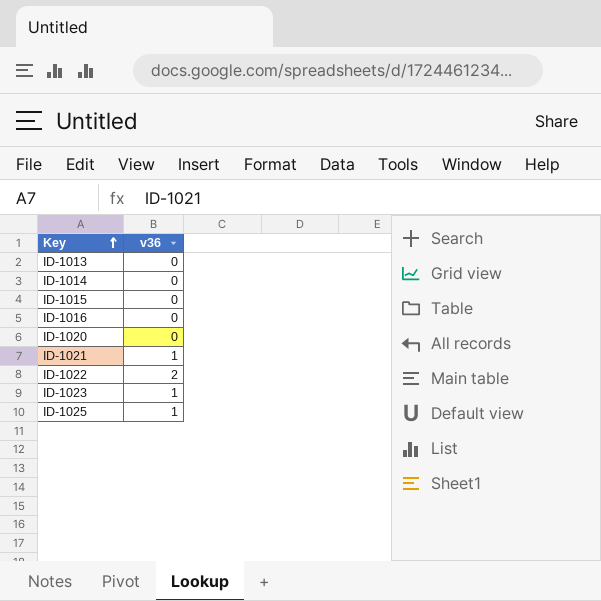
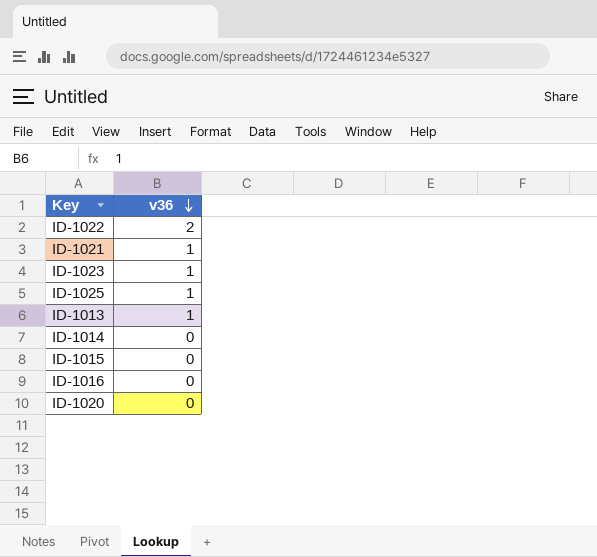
row order: Key ascending -> v36 descending
ID-1013 | v36: 0 -> 1

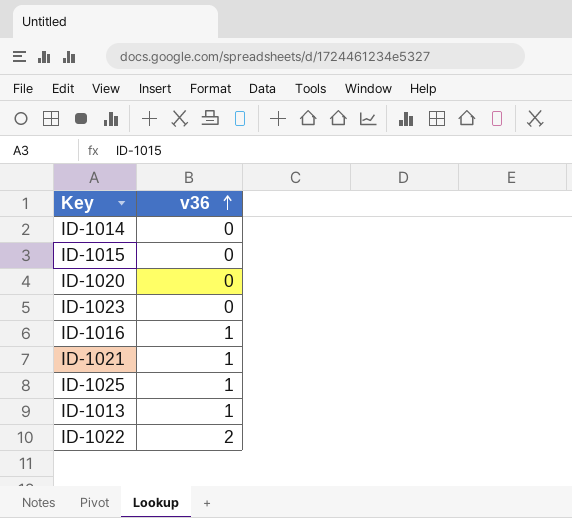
row order: v36 descending -> v36 ascending
ID-1023 | v36: 1 -> 0
ID-1016 | v36: 0 -> 1

